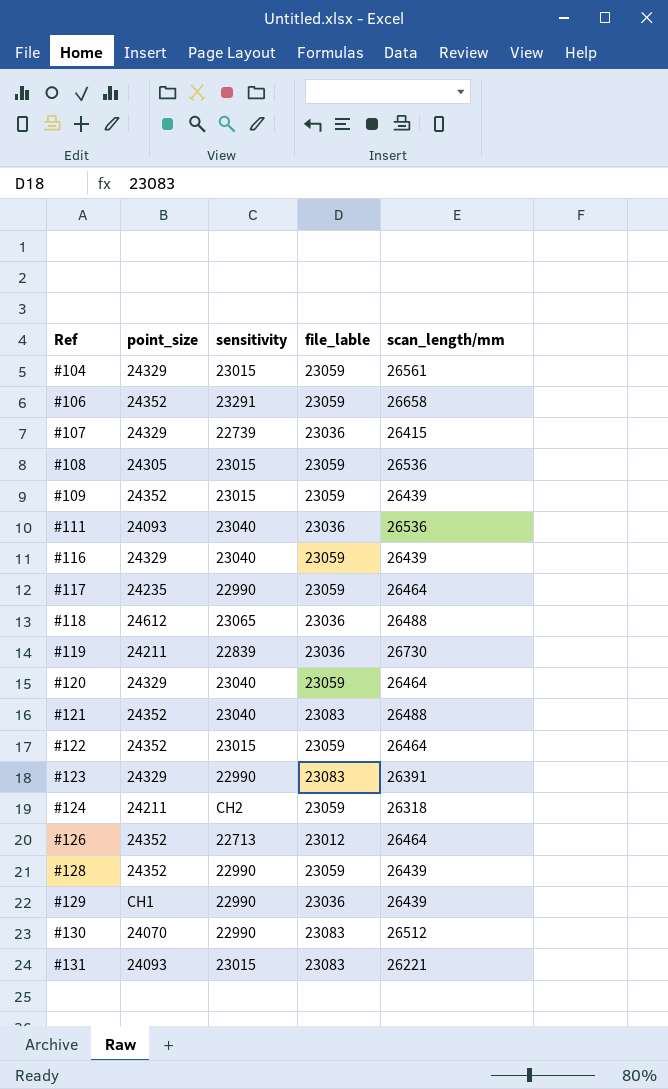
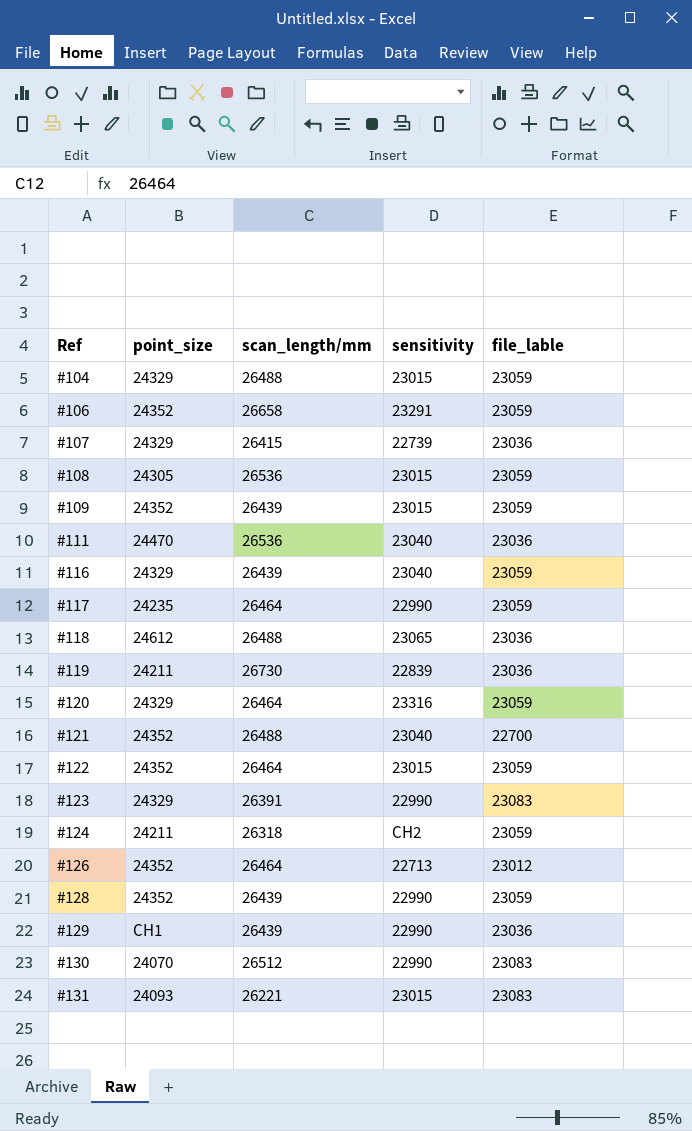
column scan_length/mm | position: 5 -> 3
#104 | scan_length/mm: 26561 -> 26488
#111 | point_size: 24093 -> 24470
#120 | sensitivity: 23040 -> 23316
#121 | file_lable: 23083 -> 22700

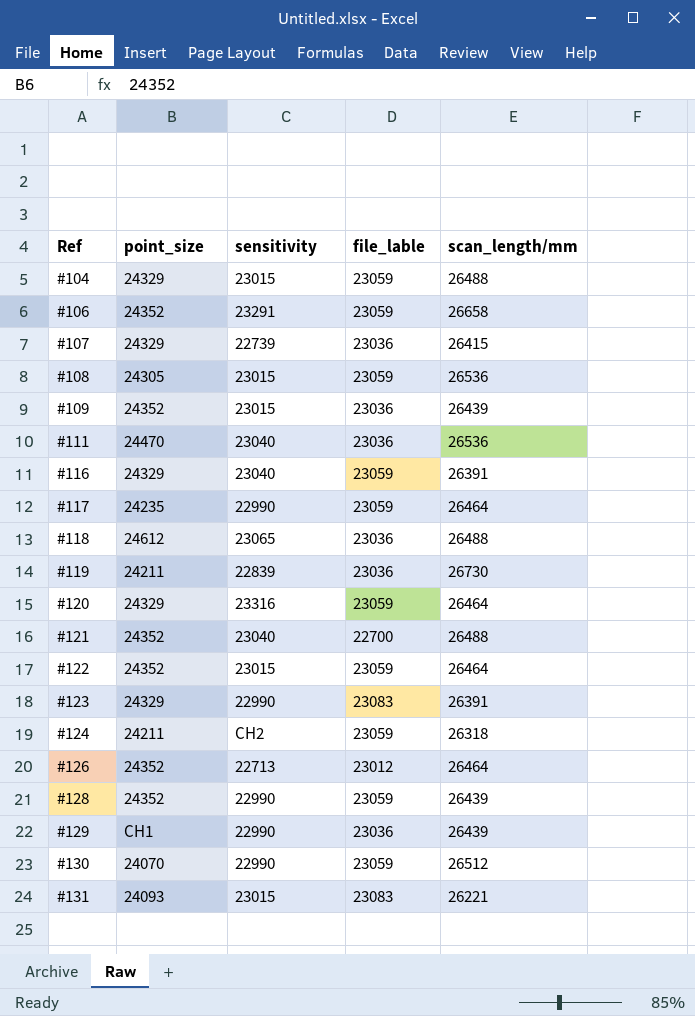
column scan_length/mm | position: 3 -> 5
#109 | file_lable: 23059 -> 23036
#116 | scan_length/mm: 26439 -> 26391
#130 | file_lable: 23083 -> 23059

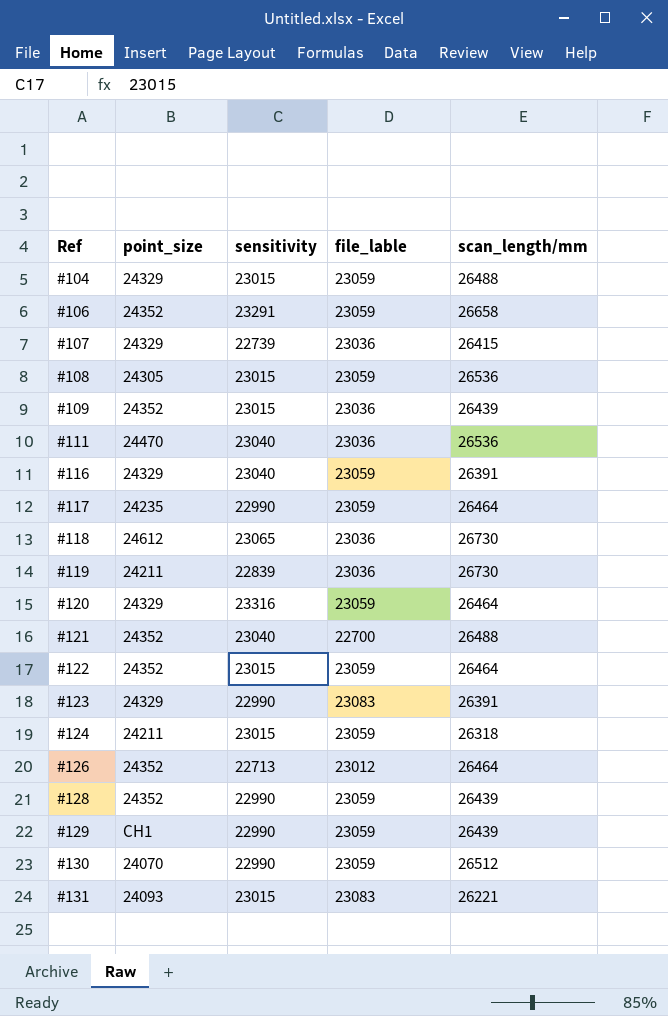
#118 | scan_length/mm: 26488 -> 26730
#124 | sensitivity: CH2 -> 23015
#129 | file_lable: 23036 -> 23059

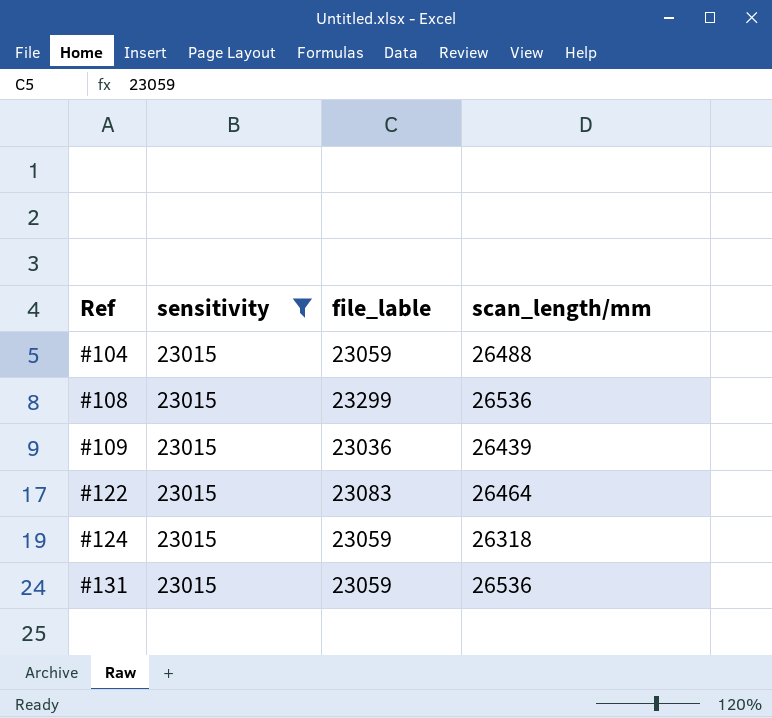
filter: none -> sensitivity = 23015
column point_size | position: 2 -> none
#108 | file_lable: 23059 -> 23299
#122 | file_lable: 23059 -> 23083
#131 | file_lable: 23083 -> 23059
#131 | scan_length/mm: 26221 -> 26536

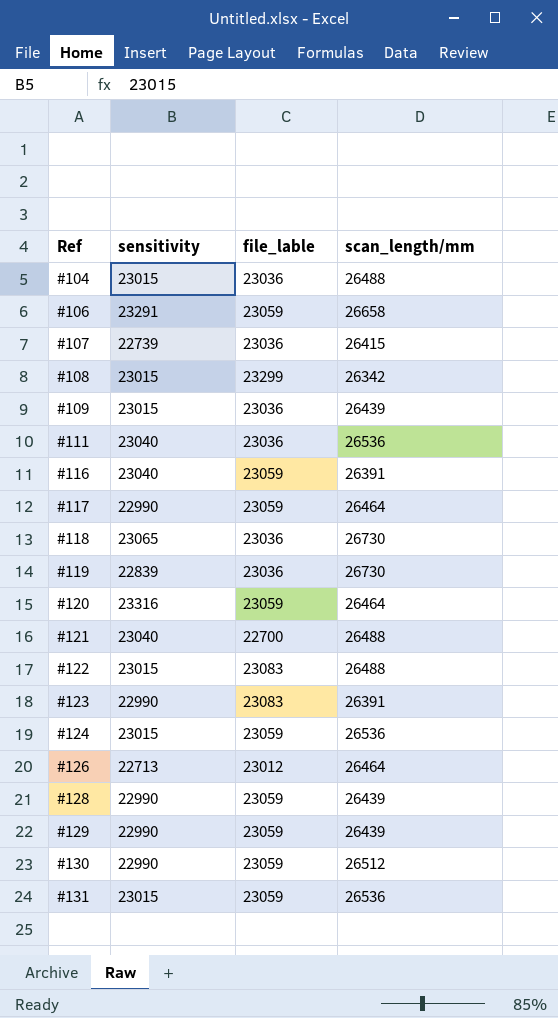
filter: sensitivity = 23015 -> none
#104 | file_lable: 23059 -> 23036
#108 | scan_length/mm: 26536 -> 26342
#122 | scan_length/mm: 26464 -> 26488
#124 | scan_length/mm: 26318 -> 26536

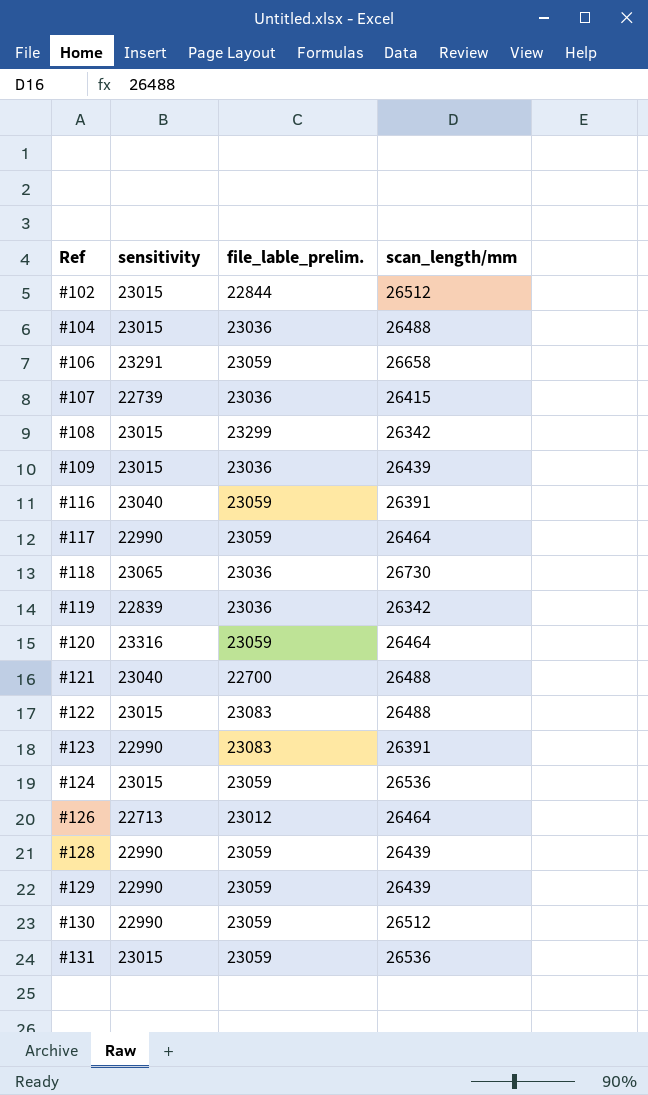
column name: file_lable -> file_lable_prelim.
row #111: 23040 | 23036 | 26536 -> none
row #102: none -> 23015 | 22844 | 26512
#119 | scan_length/mm: 26730 -> 26342

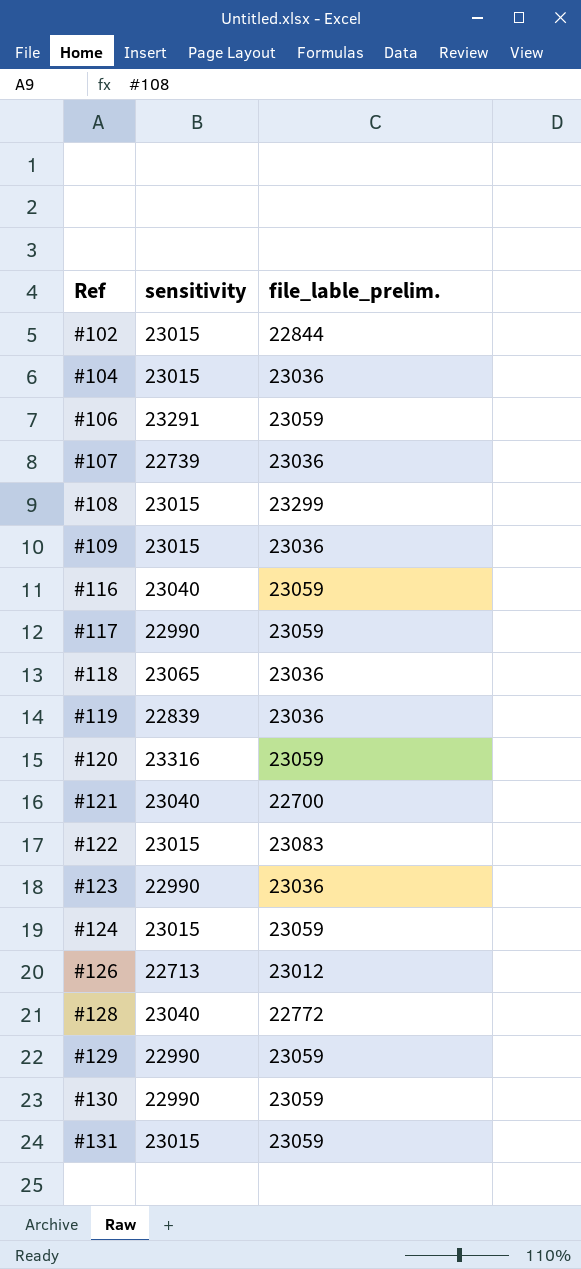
column scan_length/mm | position: 4 -> none
#123 | file_lable_prelim.: 23083 -> 23036
#128 | sensitivity: 22990 -> 23040
#128 | file_lable_prelim.: 23059 -> 22772

